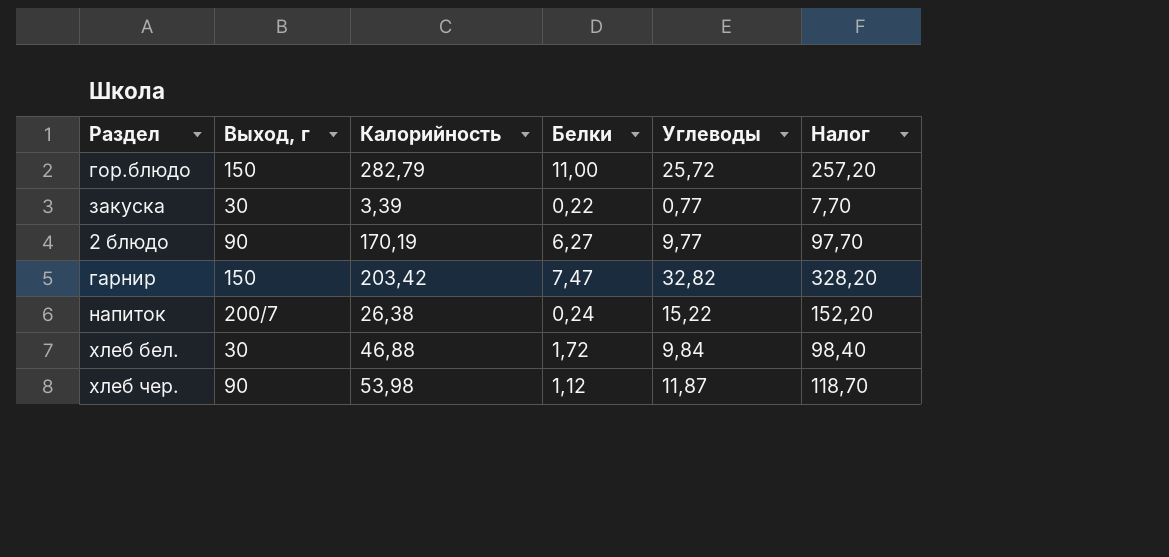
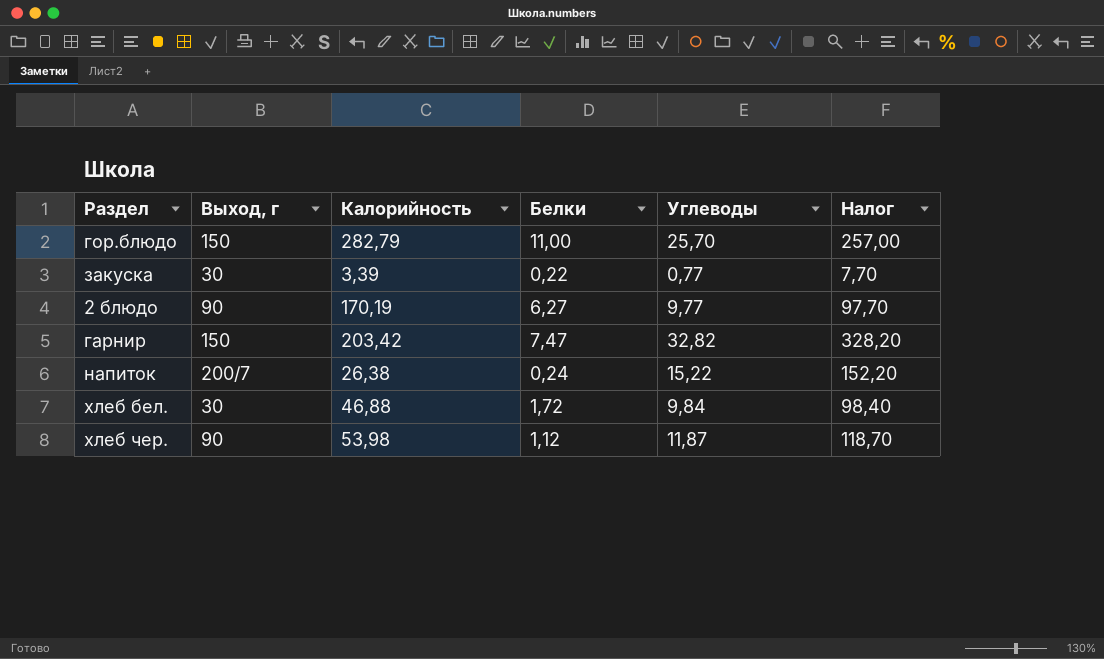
гор.блюдо | Углеводы: 25,72 -> 25,70
гор.блюдо | Налог: 257,20 -> 257,00

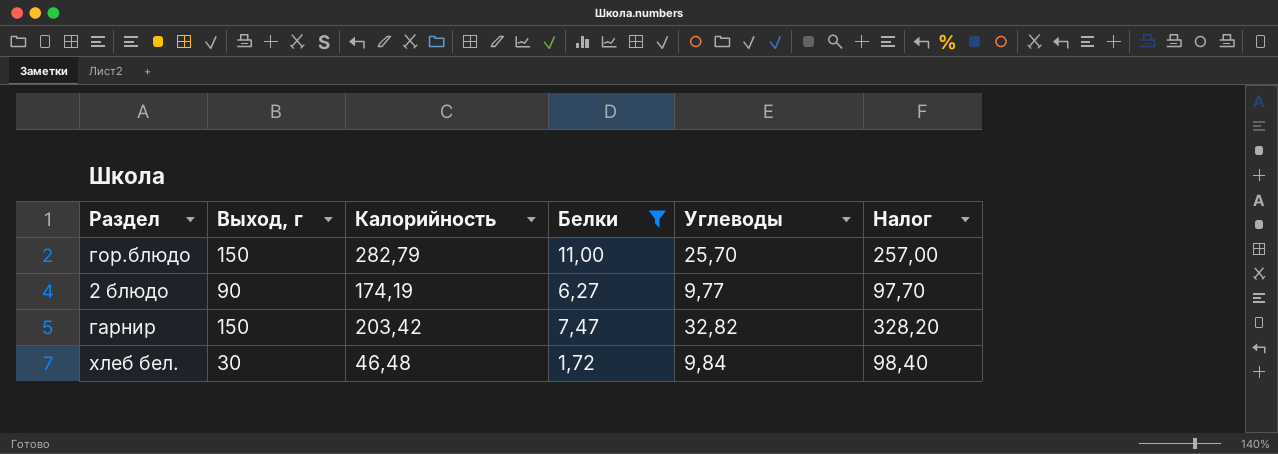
filter: none -> Белки >= 1,72
2 блюдо | Калорийность: 170,19 -> 174,19
хлеб бел. | Калорийность: 46,88 -> 46,48

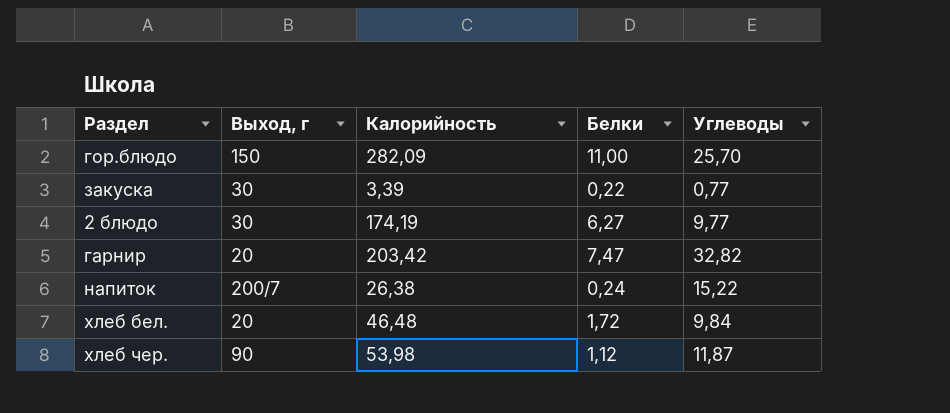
filter: Белки >= 1,72 -> none
column Налог | formula: [Углеводы] * 10 -> none
гор.блюдо | Калорийность: 282,79 -> 282,09
2 блюдо | Выход, г: 90 -> 30
гарнир | Выход, г: 150 -> 20
хлеб бел. | Выход, г: 30 -> 20

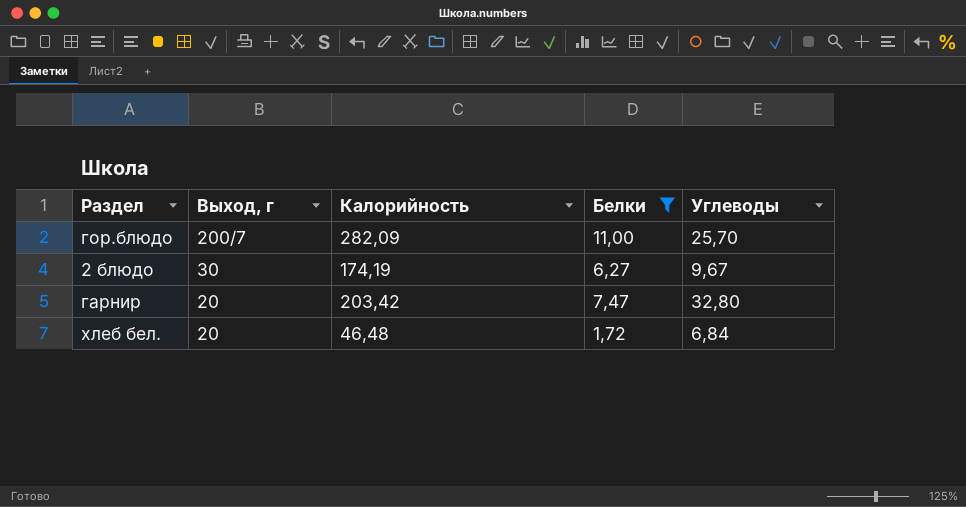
filter: none -> Белки >= 1,72
гор.блюдо | Выход, г: 150 -> 200/7
2 блюдо | Углеводы: 9,77 -> 9,67
гарнир | Углеводы: 32,82 -> 32,80
хлеб бел. | Углеводы: 9,84 -> 6,84

